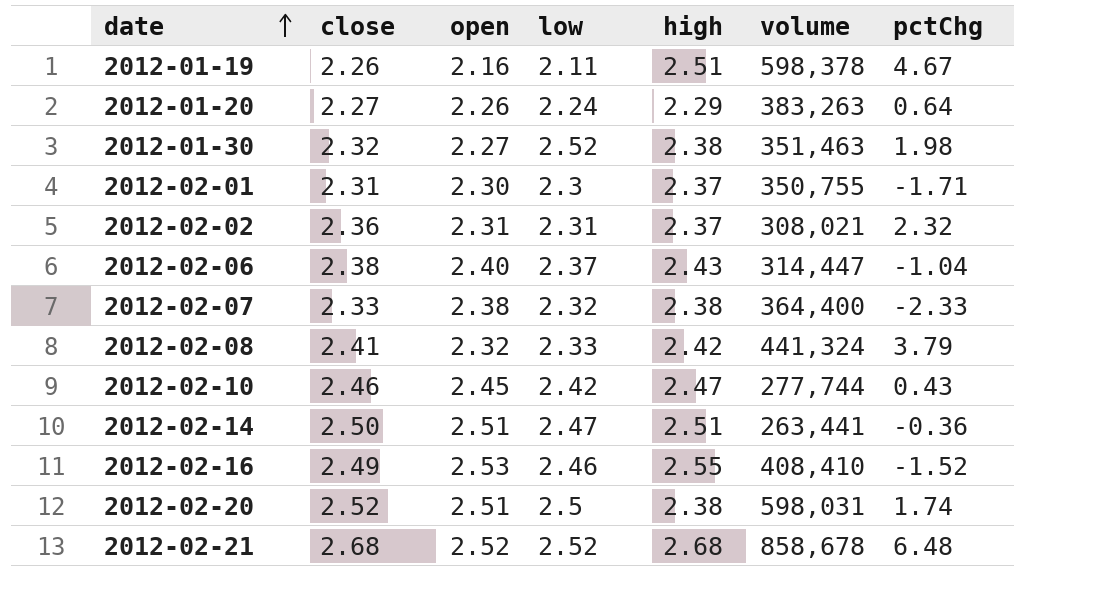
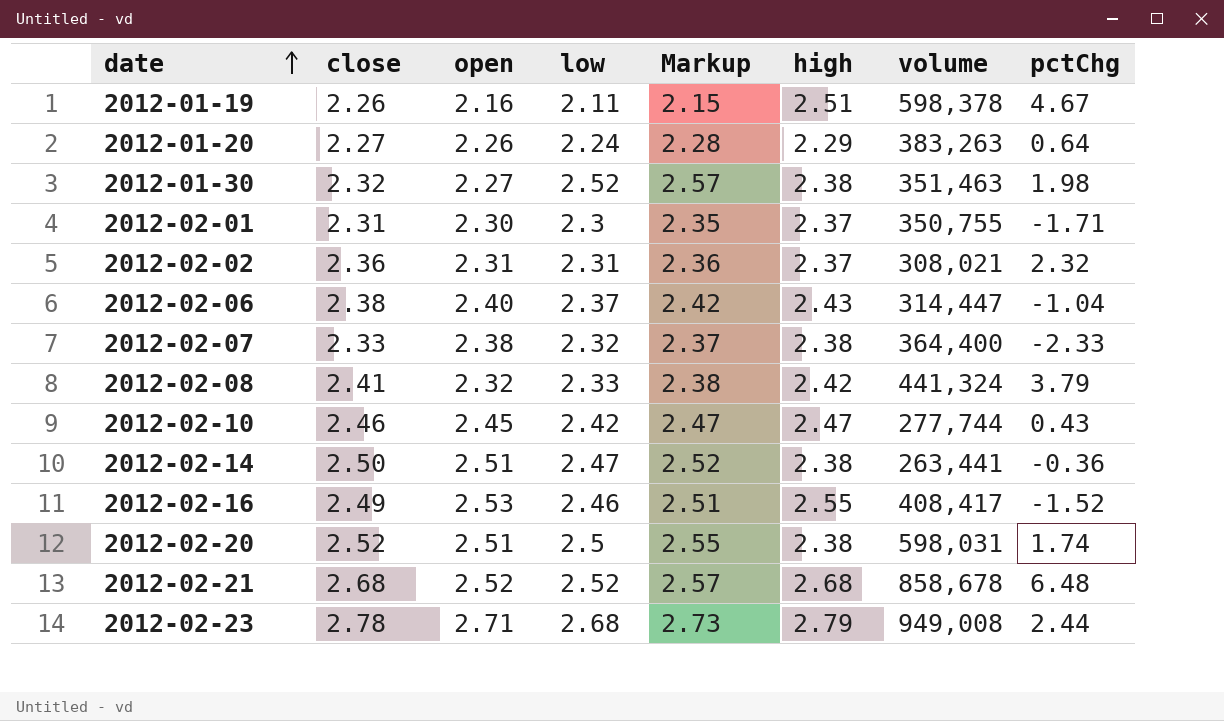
column Markup | formula: none -> [low] * 1.02
2012-02-14 | high: 2.51 -> 2.38
2012-02-16 | volume: 408,410 -> 408,417
row 2012-02-23: none -> 2.78 | 2.71 | 2.68 | 2.73 | 2.79 | 949,008 | 2.44

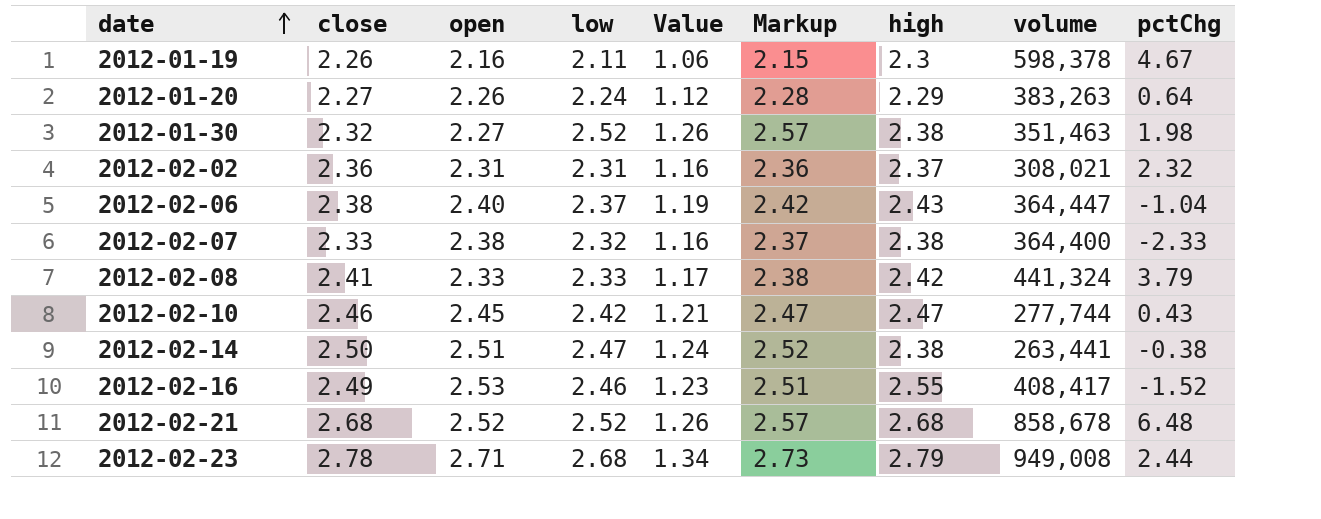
column Value | formula: none -> [low] * 0.5
row 2012-02-01: 2.31 | 2.30 | 2.3 | 2.35 | 2.37 | 350,755 | -1.71 -> none
row 2012-02-20: 2.52 | 2.51 | 2.5 | 2.55 | 2.38 | 598,031 | 1.74 -> none
2012-01-19 | high: 2.51 -> 2.3
2012-02-06 | volume: 314,447 -> 364,447
2012-02-08 | open: 2.32 -> 2.33
2012-02-14 | pctChg: -0.36 -> -0.38

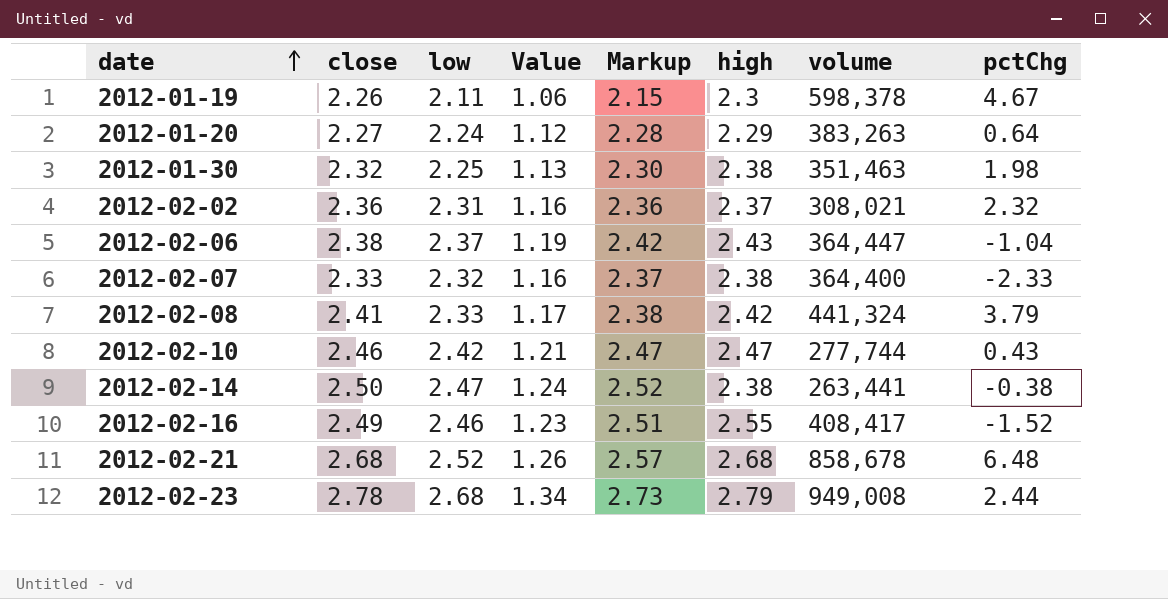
column open | position: 3 -> none
2012-01-30 | low: 2.52 -> 2.25
2012-01-30 | Value: 1.26 -> 1.13
2012-01-30 | Markup: 2.57 -> 2.30

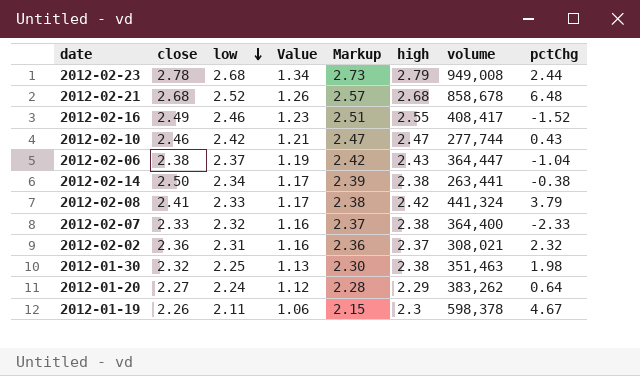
row order: date ascending -> low descending
2012-02-14 | low: 2.47 -> 2.34
2012-02-14 | Value: 1.24 -> 1.17
2012-02-14 | Markup: 2.52 -> 2.39
2012-01-20 | volume: 383,263 -> 383,262

